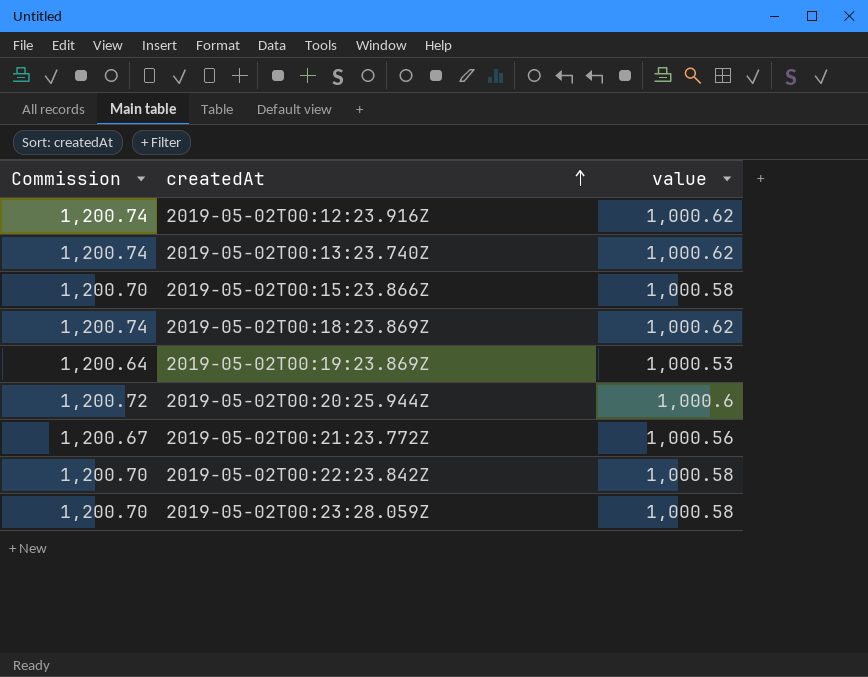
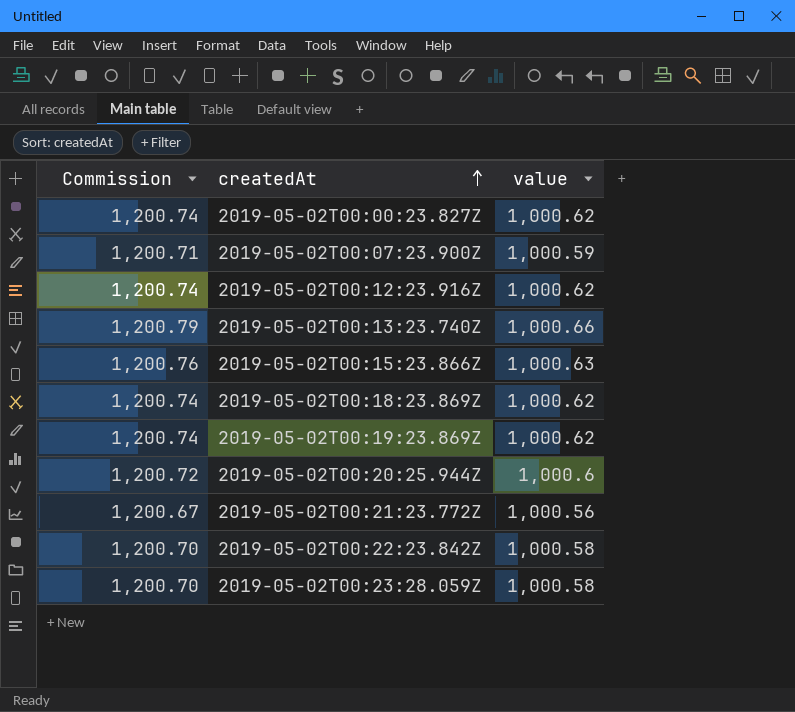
row 2019-05-02T00:00:23.827Z: none -> 1,200.74 | 1,000.62
row 2019-05-02T00:07:23.900Z: none -> 1,200.71 | 1,000.59
2019-05-02T00:13:23.740Z | Commission: 1,200.74 -> 1,200.79
2019-05-02T00:13:23.740Z | value: 1,000.62 -> 1,000.66
2019-05-02T00:15:23.866Z | Commission: 1,200.70 -> 1,200.76
2019-05-02T00:15:23.866Z | value: 1,000.58 -> 1,000.63
2019-05-02T00:19:23.869Z | Commission: 1,200.64 -> 1,200.74
2019-05-02T00:19:23.869Z | value: 1,000.53 -> 1,000.62

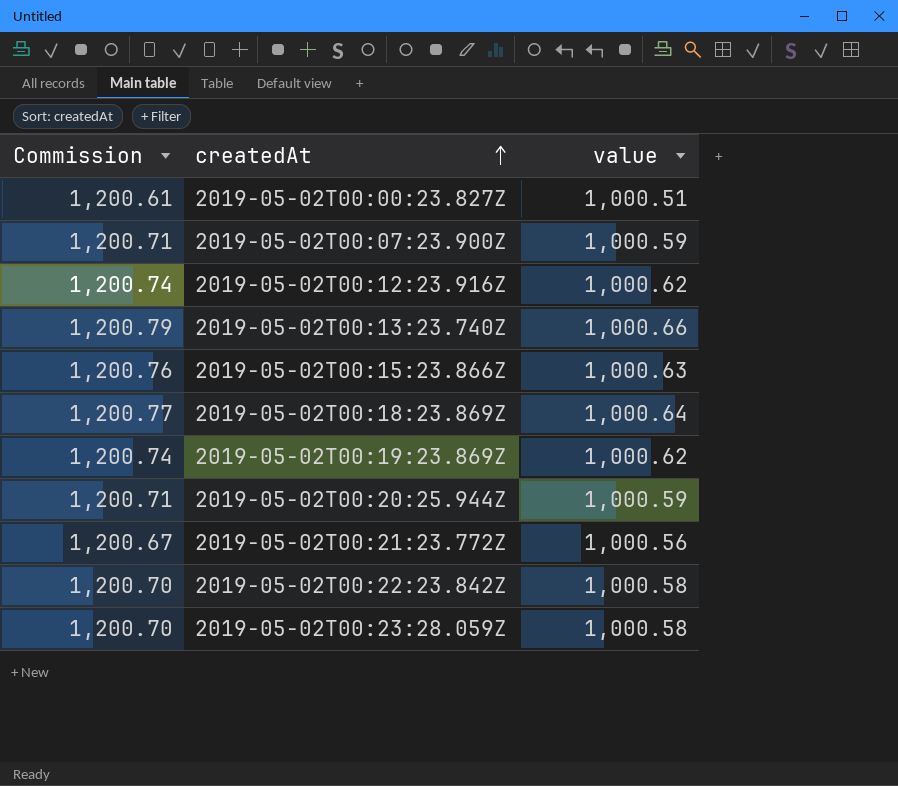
2019-05-02T00:00:23.827Z | Commission: 1,200.74 -> 1,200.61
2019-05-02T00:00:23.827Z | value: 1,000.62 -> 1,000.51
2019-05-02T00:18:23.869Z | Commission: 1,200.74 -> 1,200.77
2019-05-02T00:18:23.869Z | value: 1,000.62 -> 1,000.64
2019-05-02T00:20:25.944Z | Commission: 1,200.72 -> 1,200.71
2019-05-02T00:20:25.944Z | value: 1,000.6 -> 1,000.59

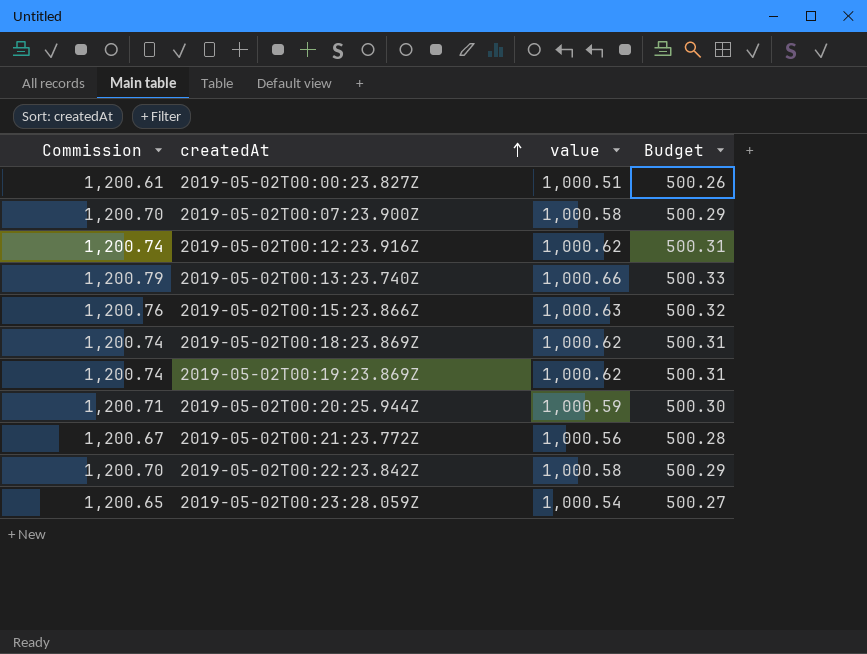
column Budget | formula: none -> [value] * 0.5
2019-05-02T00:07:23.900Z | Commission: 1,200.71 -> 1,200.70
2019-05-02T00:07:23.900Z | value: 1,000.59 -> 1,000.58
2019-05-02T00:18:23.869Z | Commission: 1,200.77 -> 1,200.74
2019-05-02T00:18:23.869Z | value: 1,000.64 -> 1,000.62
2019-05-02T00:23:28.059Z | Commission: 1,200.70 -> 1,200.65
2019-05-02T00:23:28.059Z | value: 1,000.58 -> 1,000.54

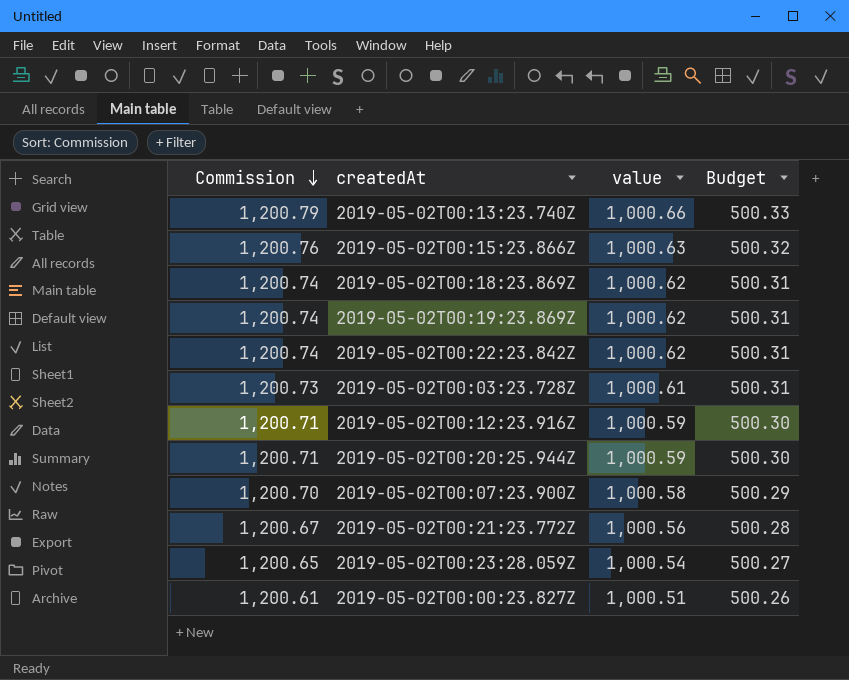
row order: createdAt ascending -> Commission descending
2019-05-02T00:22:23.842Z | Commission: 1,200.70 -> 1,200.74
2019-05-02T00:22:23.842Z | value: 1,000.58 -> 1,000.62
2019-05-02T00:22:23.842Z | Budget: 500.29 -> 500.31
row 2019-05-02T00:03:23.728Z: none -> 1,200.73 | 1,000.61 | 500.31
2019-05-02T00:12:23.916Z | Commission: 1,200.74 -> 1,200.71
2019-05-02T00:12:23.916Z | value: 1,000.62 -> 1,000.59
2019-05-02T00:12:23.916Z | Budget: 500.31 -> 500.30

